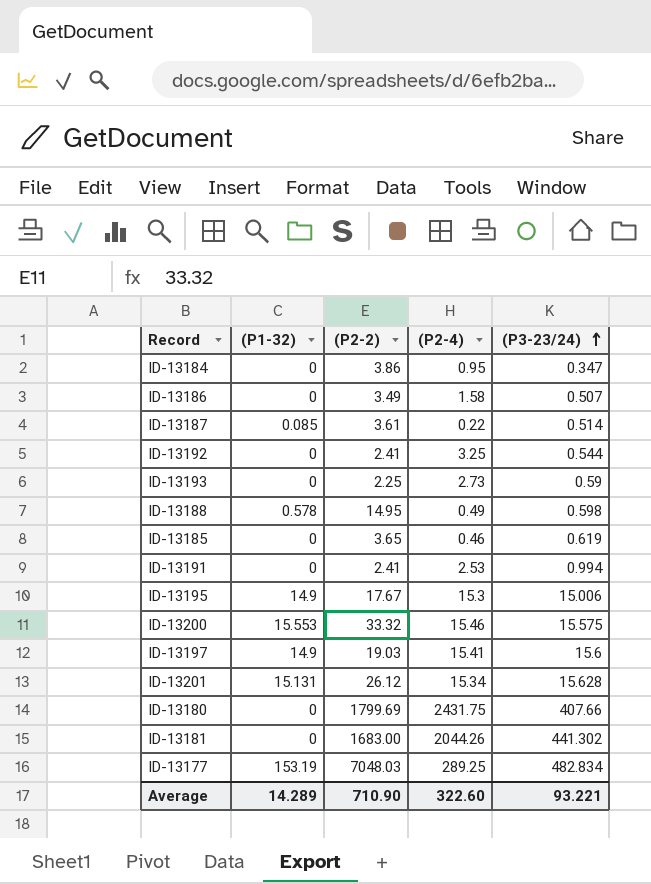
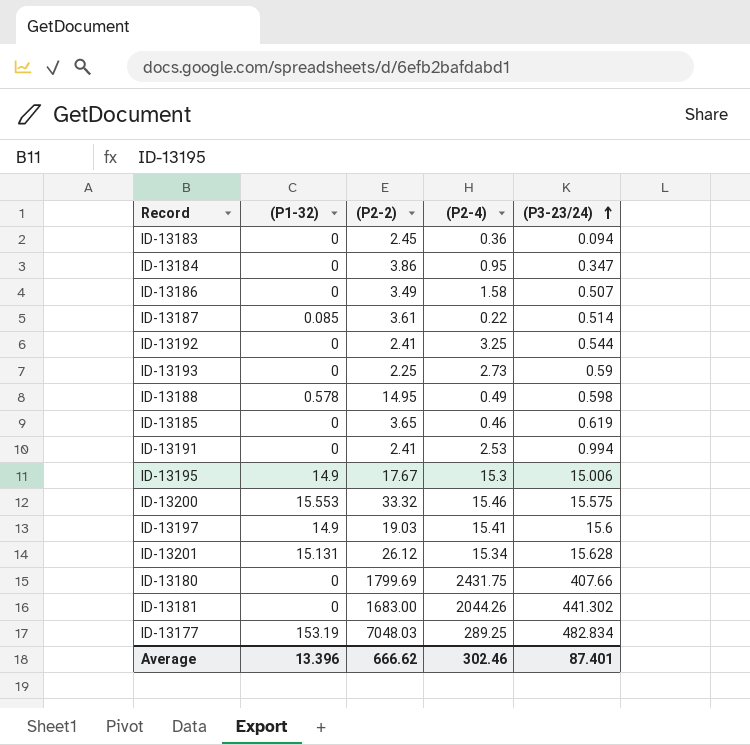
row ID-13183: none -> 0 | 2.45 | 0.36 | 0.094
Average | (P1-32): 14.289 -> 13.396
Average | (P2-2): 710.90 -> 666.62
Average | (P2-4): 322.60 -> 302.46
Average | (P3-23/24): 93.221 -> 87.401

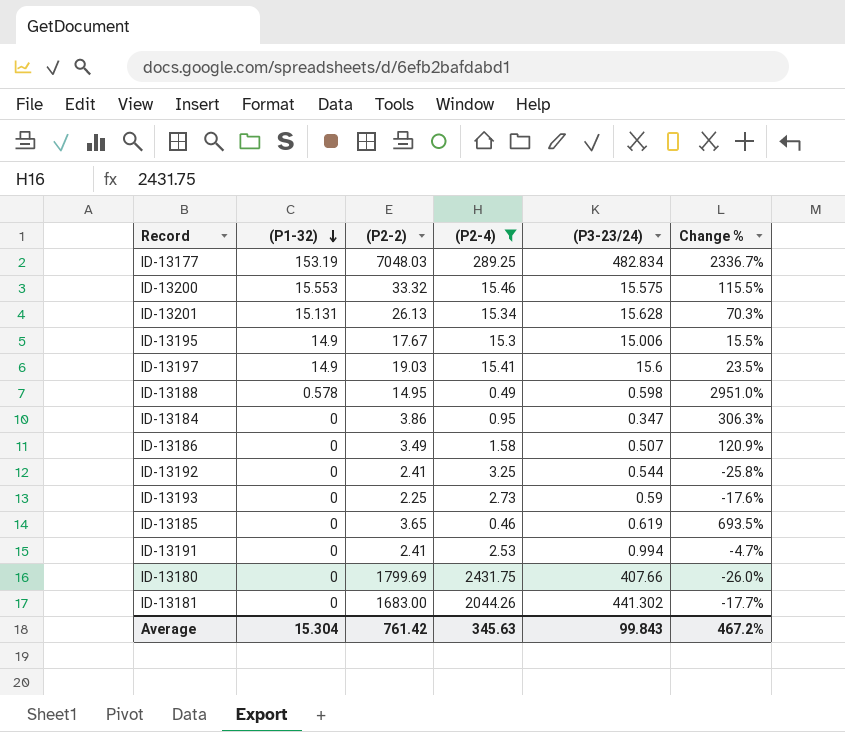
filter: none -> (P2-4) >= 0.46
row order: (P3-23/24) ascending -> (P1-32) descending
column Change % | formula: none -> ([(P2-2)] - [(P2-4)]) / [(P2-4)]
ID-13201 | (P2-2): 26.12 -> 26.13
Average | (P1-32): 13.396 -> 15.304
Average | (P2-2): 666.62 -> 761.42
Average | (P2-4): 302.46 -> 345.63
Average | (P3-23/24): 87.401 -> 99.843

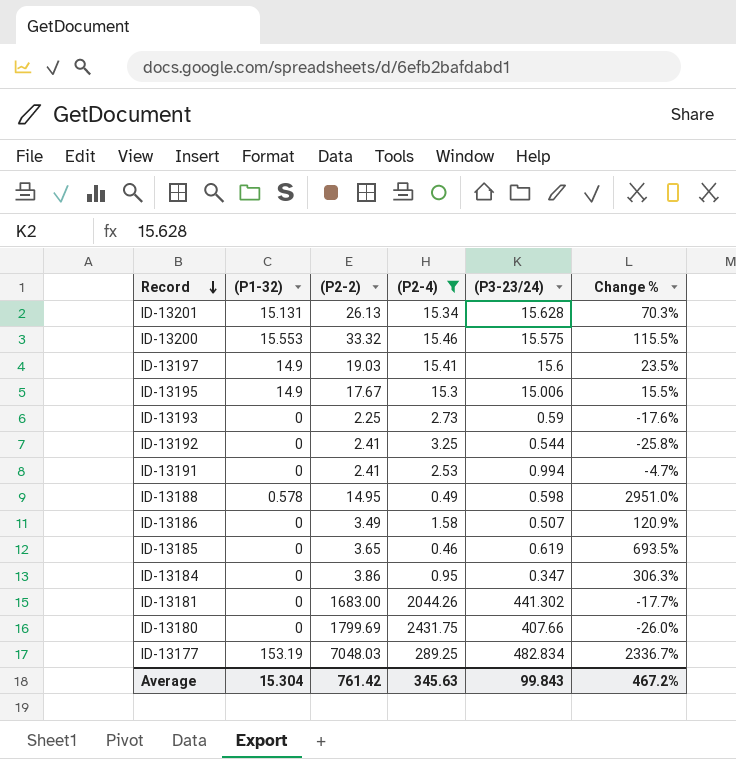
row order: (P1-32) descending -> Record descending

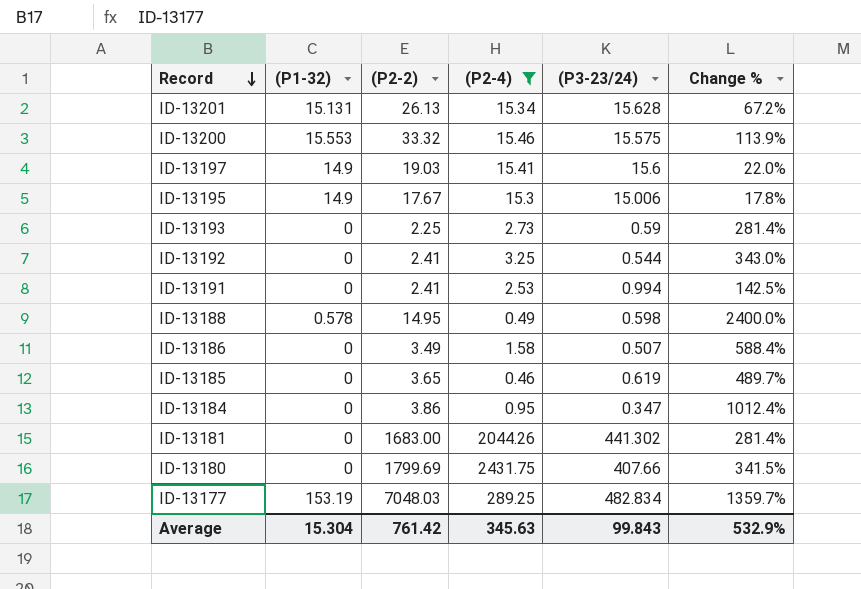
column Change % | formula: ([(P2-2)] - [(P2-4)]) / [(P2-4)] -> ([(P2-2)] - [(P3-23/24)]) / [(P3-23/24)]
Average | Change %: 467.2% -> 532.9%

